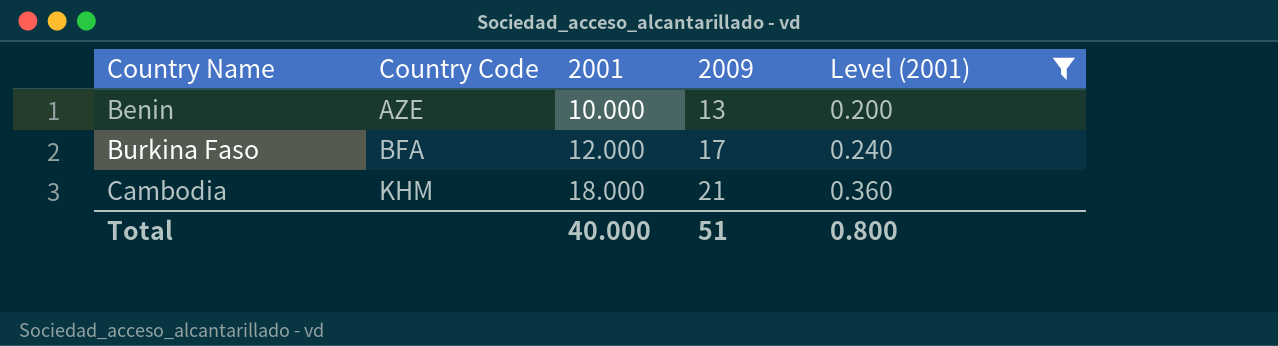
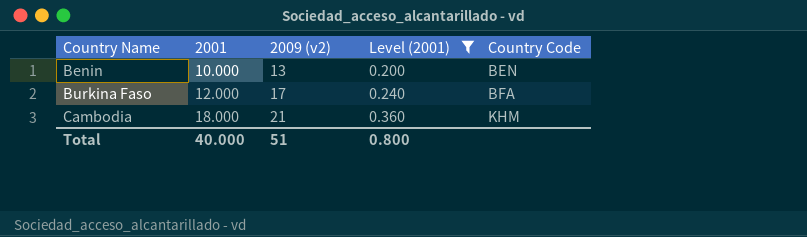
column name: 2009 -> 2009 (v2)
column Country Code | position: 2 -> 5
Benin | Country Code: AZE -> BEN

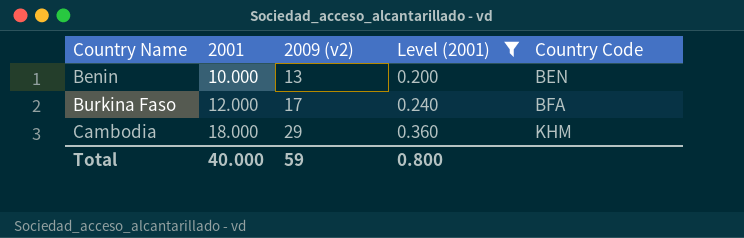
Cambodia | 2009 (v2): 21 -> 29
Total | 2009 (v2): 51 -> 59

